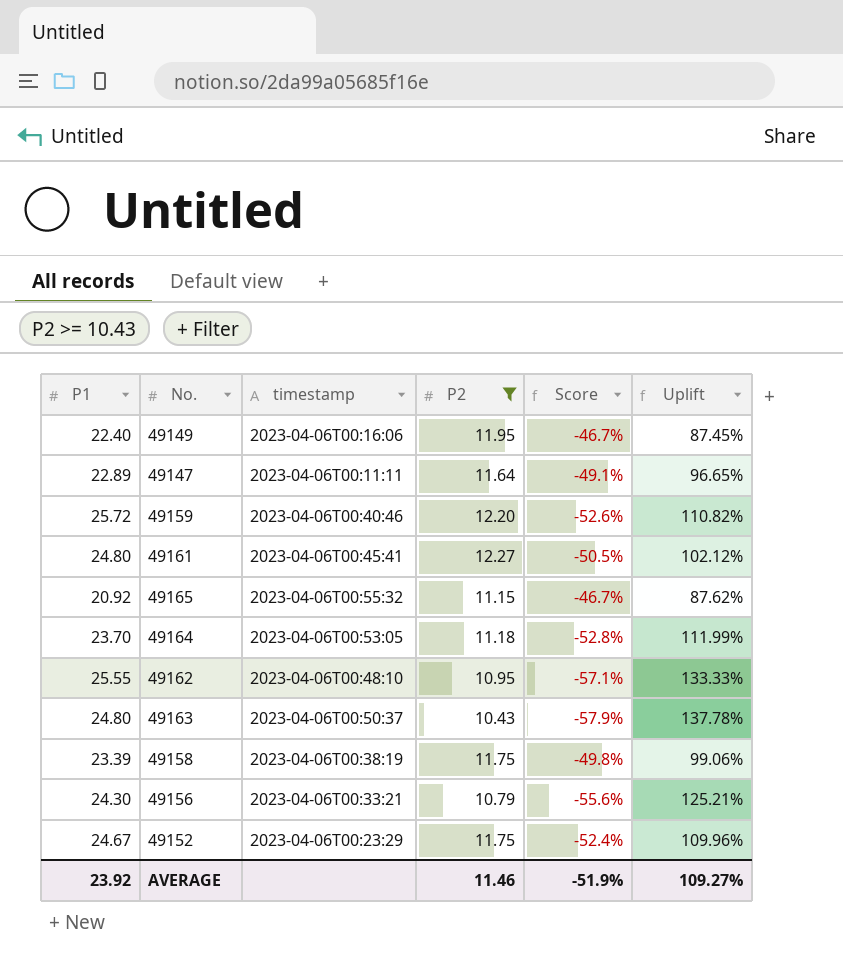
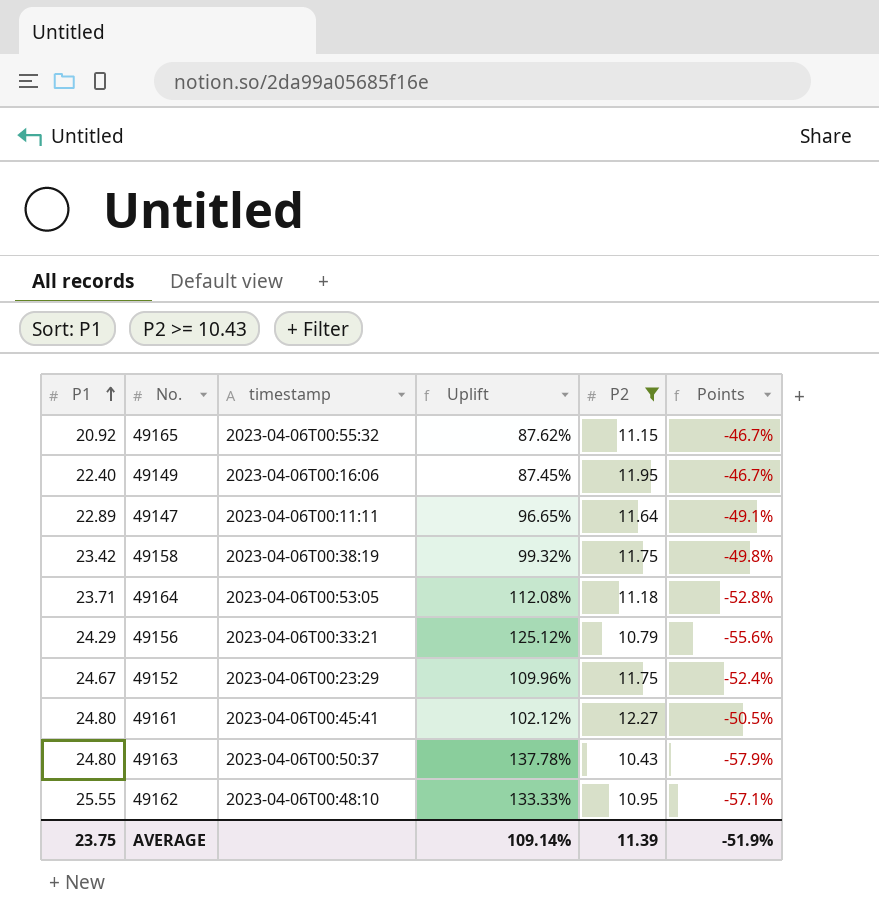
row order: none -> P1 ascending
column Uplift | position: 6 -> 4
column name: Score -> Points
row 49159: 25.72 | 2023-04-06T00:40:46 | 12.20 | -52.6% | 110.82% -> none
49158 | P1: 23.39 -> 23.42
49158 | Uplift: 99.06% -> 99.32%
49164 | P1: 23.70 -> 23.71
49164 | Uplift: 111.99% -> 112.08%
49156 | P1: 24.30 -> 24.29
49156 | Uplift: 125.21% -> 125.12%
AVERAGE | P1: 23.92 -> 23.75
AVERAGE | Uplift: 109.27% -> 109.14%
AVERAGE | P2: 11.46 -> 11.39

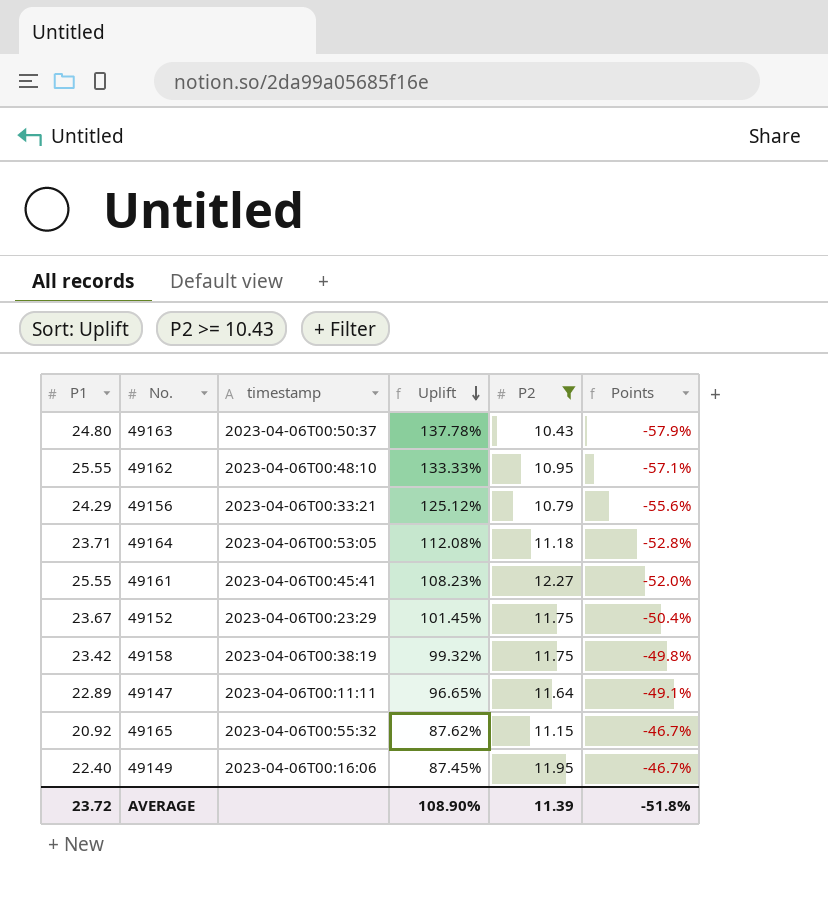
row order: P1 ascending -> Uplift descending
49161 | P1: 24.80 -> 25.55
49161 | Uplift: 102.12% -> 108.23%
49161 | Points: -50.5% -> -52.0%
49152 | P1: 24.67 -> 23.67
49152 | Uplift: 109.96% -> 101.45%
49152 | Points: -52.4% -> -50.4%
AVERAGE | P1: 23.75 -> 23.72
AVERAGE | Uplift: 109.14% -> 108.90%
AVERAGE | Points: -51.9% -> -51.8%

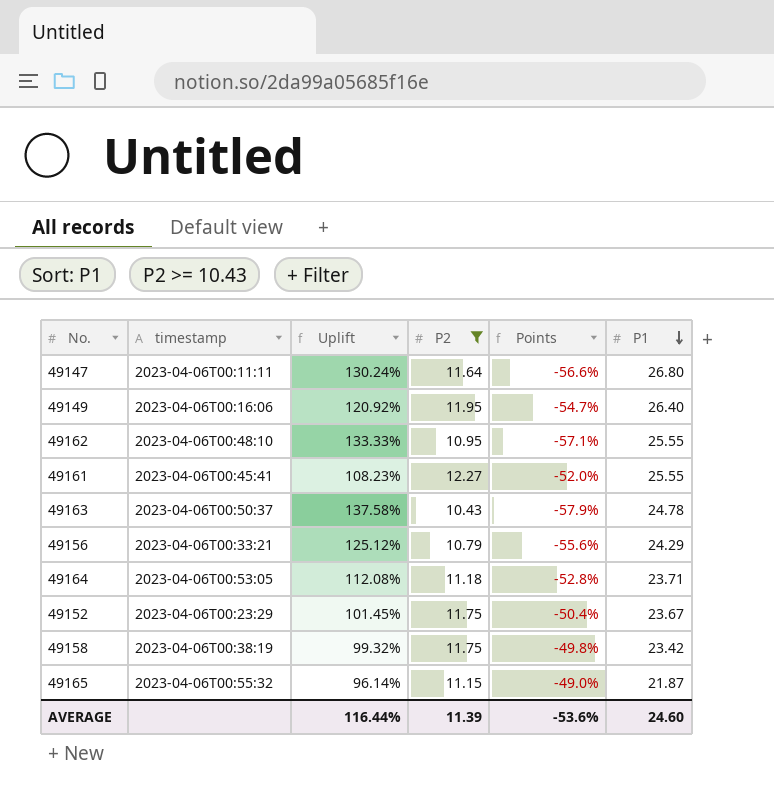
row order: Uplift descending -> P1 descending
column P1 | position: 1 -> 6
49147 | Uplift: 96.65% -> 130.24%
49147 | Points: -49.1% -> -56.6%
49147 | P1: 22.89 -> 26.80
49149 | Uplift: 87.45% -> 120.92%
49149 | Points: -46.7% -> -54.7%
49149 | P1: 22.40 -> 26.40
49163 | Uplift: 137.78% -> 137.58%
49163 | P1: 24.80 -> 24.78
49165 | Uplift: 87.62% -> 96.14%
49165 | Points: -46.7% -> -49.0%
49165 | P1: 20.92 -> 21.87
AVERAGE | Uplift: 108.90% -> 116.44%
AVERAGE | Points: -51.8% -> -53.6%
AVERAGE | P1: 23.72 -> 24.60

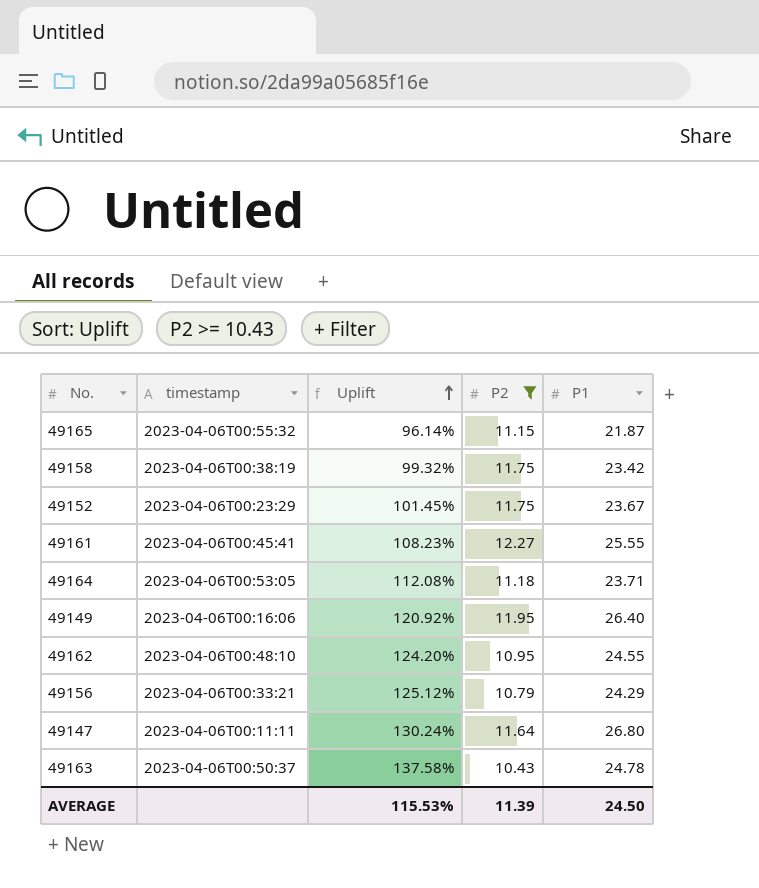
row order: P1 descending -> Uplift ascending
column Points | formula: ([P2] - [P1]) / [P1] -> none
49162 | Uplift: 133.33% -> 124.20%
49162 | P1: 25.55 -> 24.55
AVERAGE | Uplift: 116.44% -> 115.53%
AVERAGE | P1: 24.60 -> 24.50

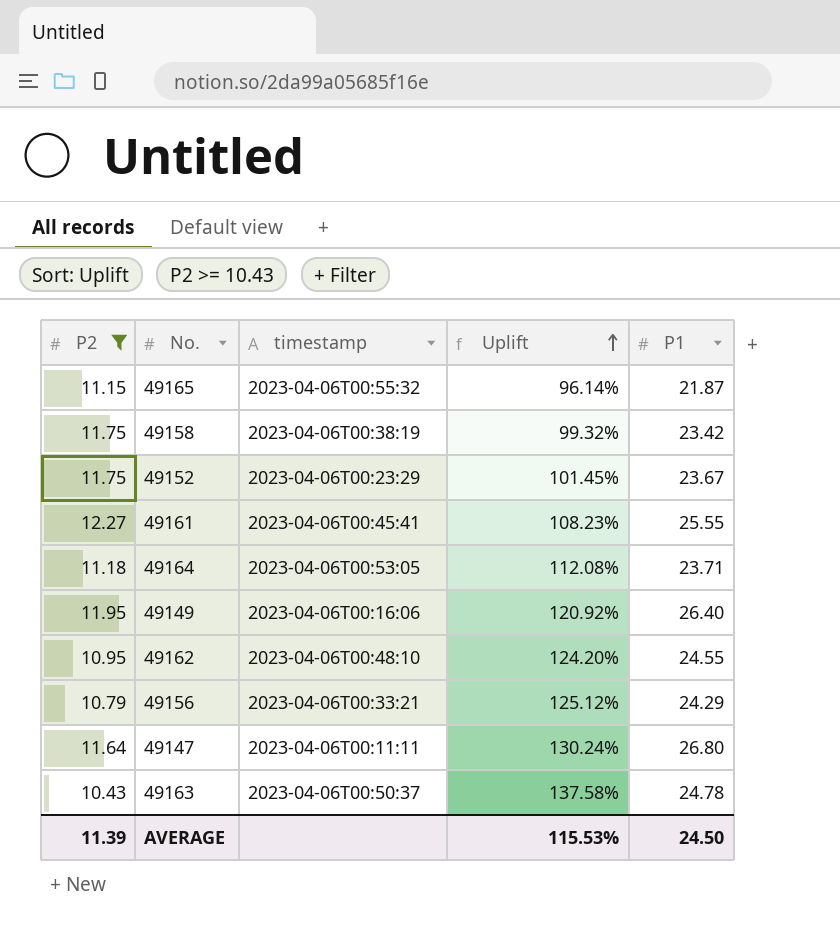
column P2 | position: 4 -> 1

